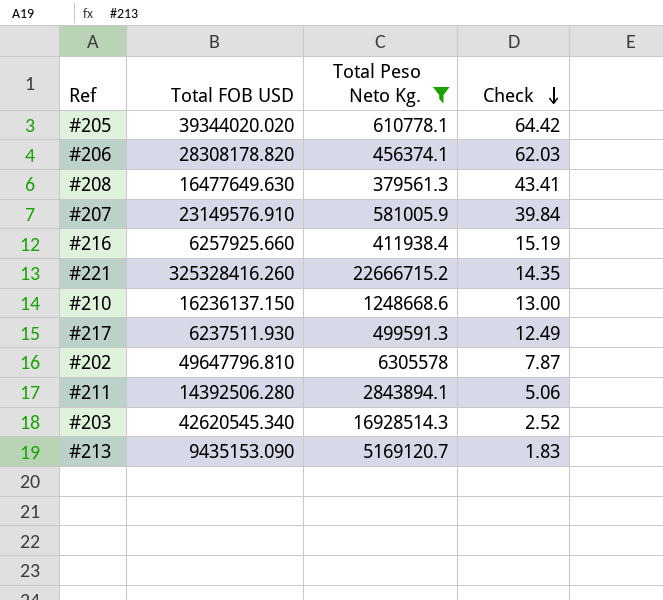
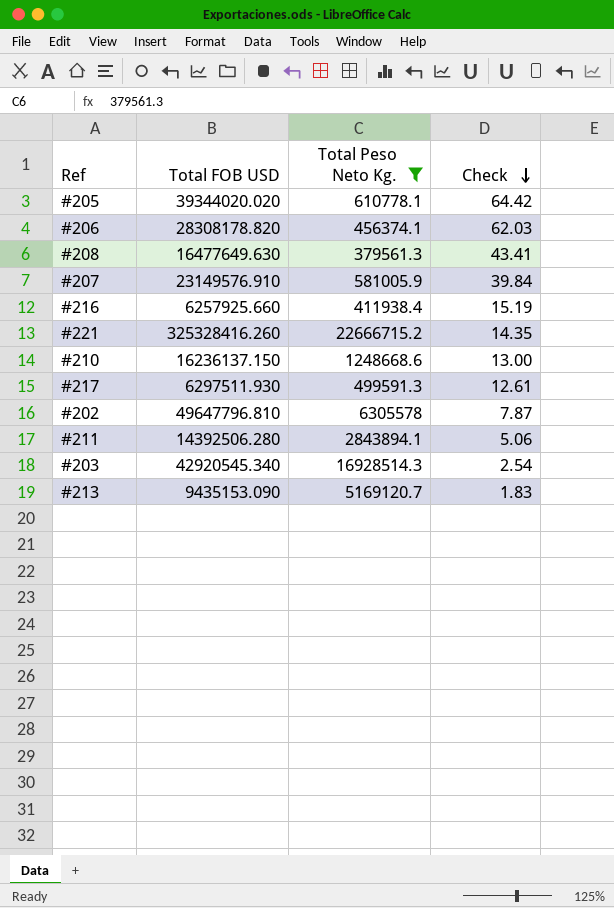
#217 | Total FOB USD: 6237511.930 -> 6297511.930
#217 | Check: 12.49 -> 12.61
#203 | Total FOB USD: 42620545.340 -> 42920545.340
#203 | Check: 2.52 -> 2.54

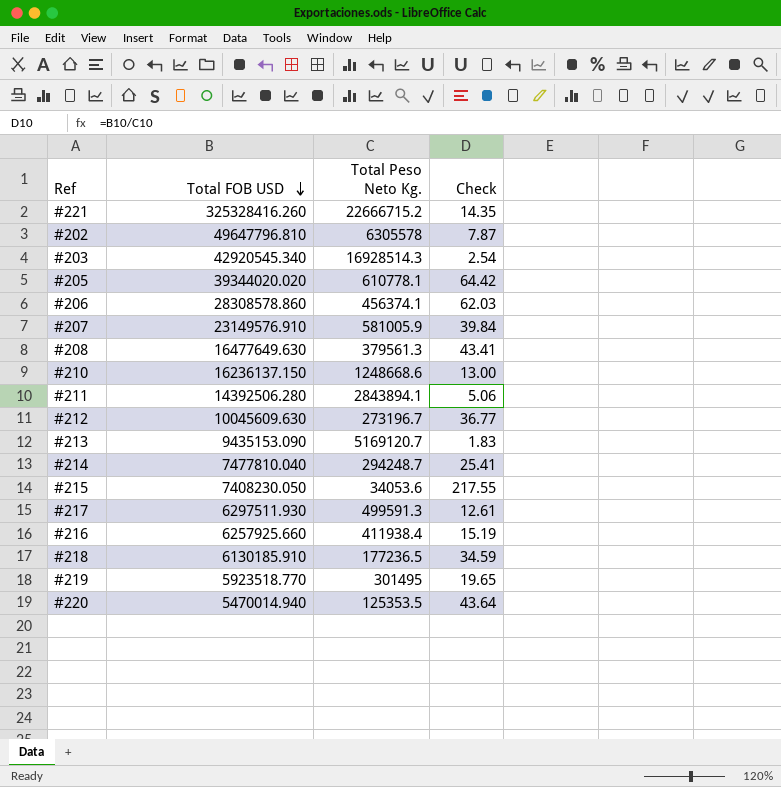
filter: Total Peso Neto Kg. >= 379561.3 -> none
row order: Check descending -> Total FOB USD descending
#206 | Total FOB USD: 28308178.820 -> 28308578.860

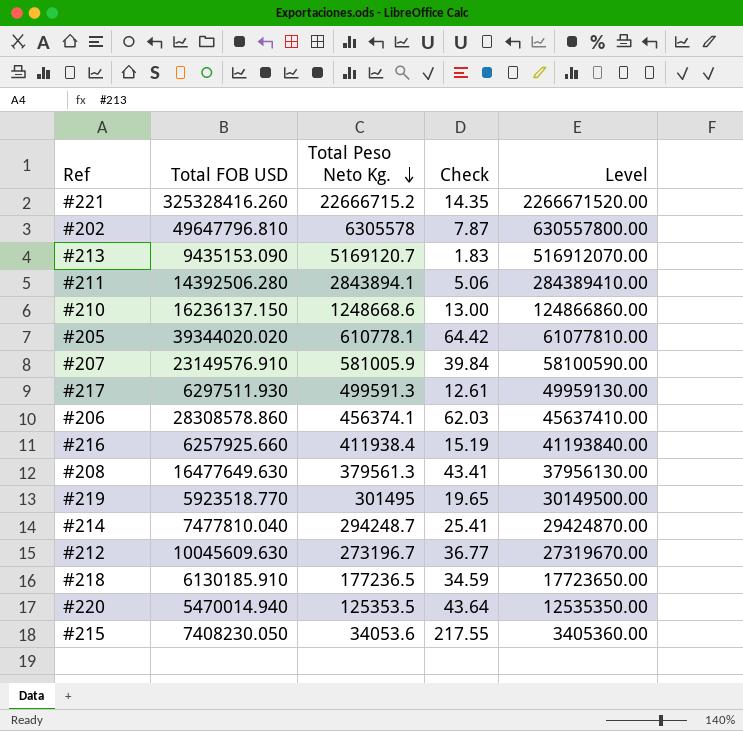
row order: Total FOB USD descending -> Total Peso Neto Kg. descending
column Level | formula: none -> [Total Peso Neto Kg.] * 100
row #203: 42920545.340 | 16928514.3 | 2.54 -> none

